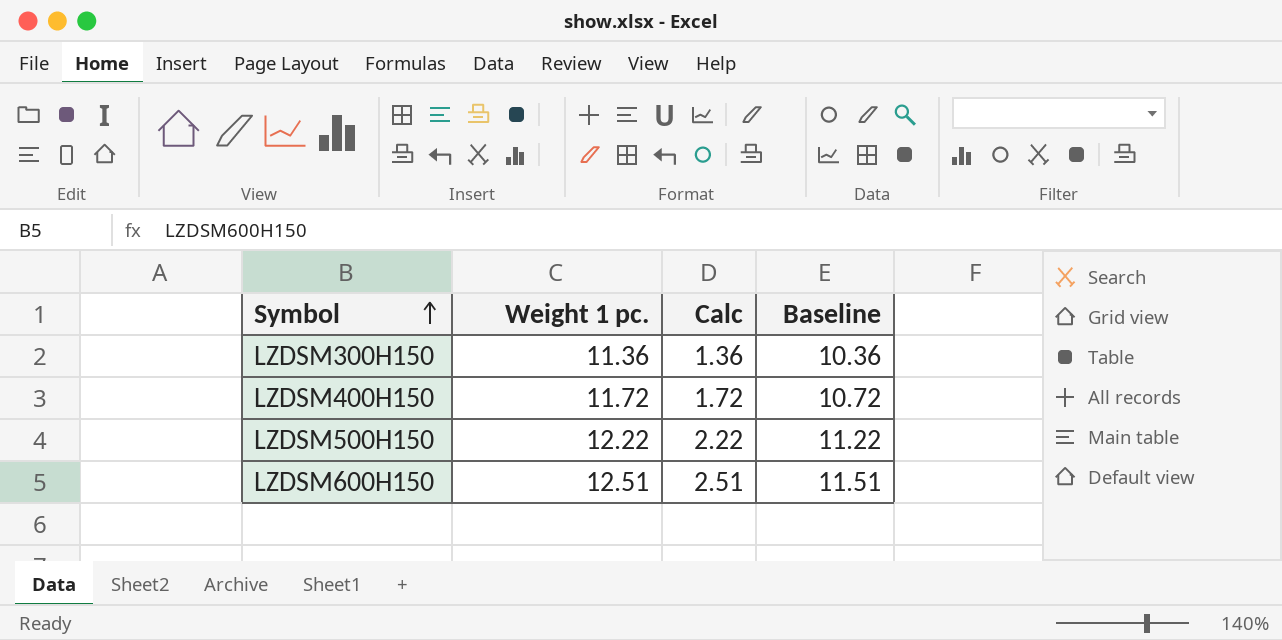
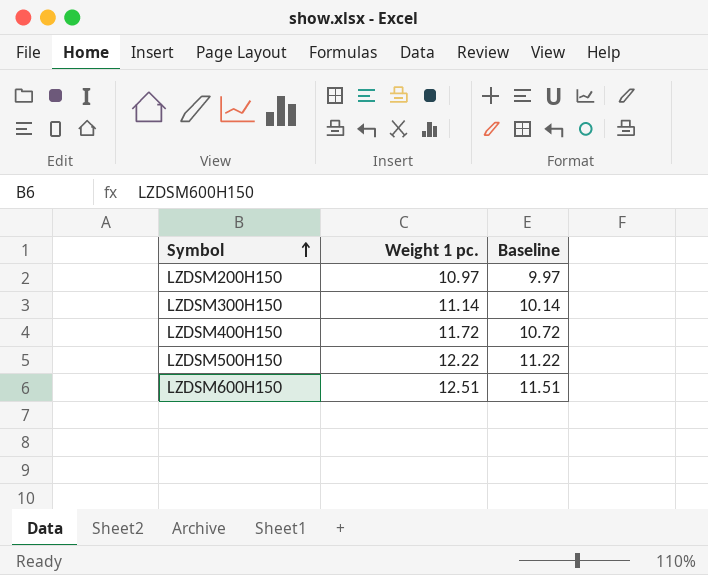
column Calc | formula: [Weight 1 pc.] - 10 -> none
row LZDSM200H150: none -> 10.97 | 9.97
LZDSM300H150 | Weight 1 pc.: 11.36 -> 11.14
LZDSM300H150 | Baseline: 10.36 -> 10.14

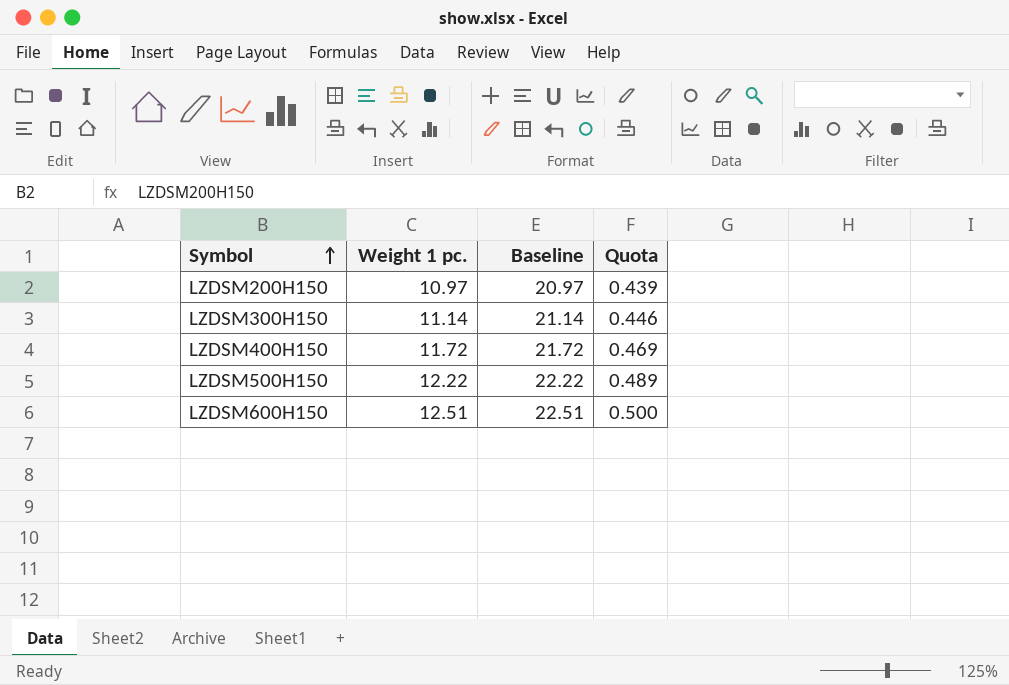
column Baseline | formula: [Weight 1 pc.] - 1 -> [Weight 1 pc.] + 10
column Quota | formula: none -> [Weight 1 pc.] * 0.04

